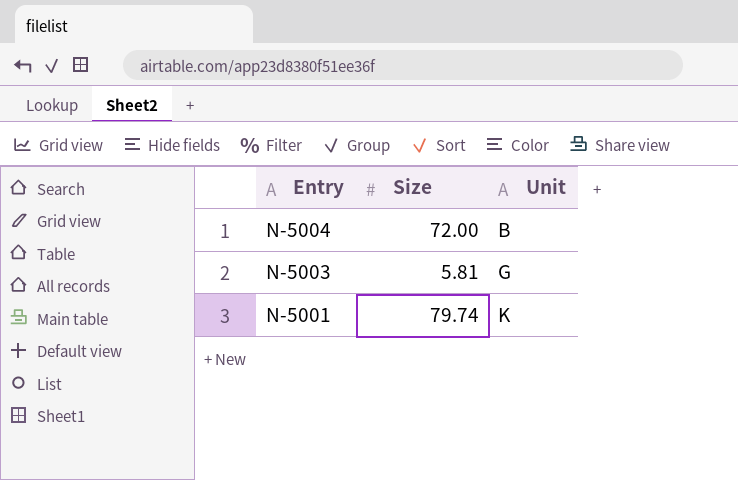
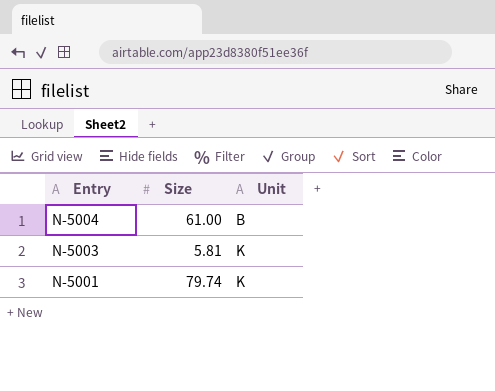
N-5004 | Size: 72.00 -> 61.00
N-5003 | Unit: G -> K

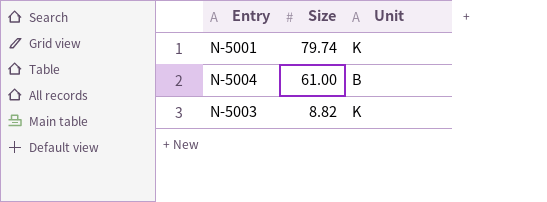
row order: Entry descending -> Size descending
N-5003 | Size: 5.81 -> 8.82

